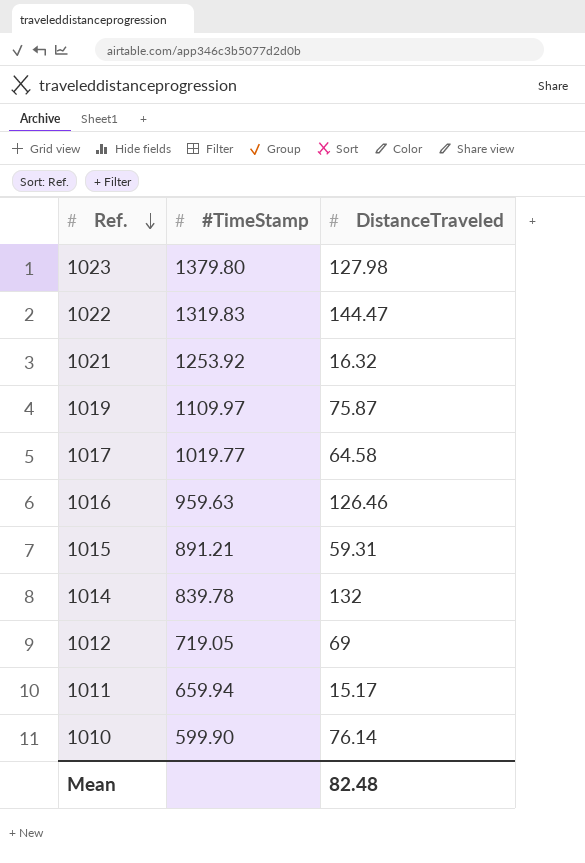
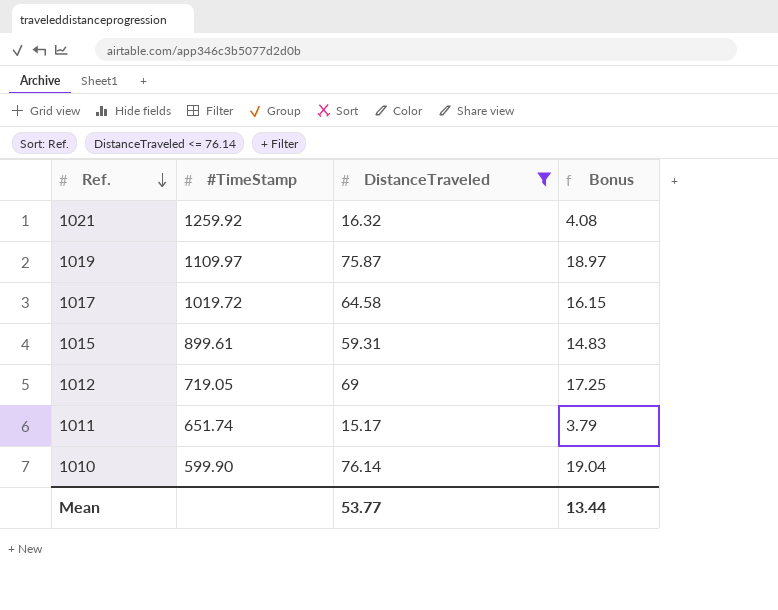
filter: none -> DistanceTraveled <= 76.14
column Bonus | formula: none -> [DistanceTraveled] * 0.25
1021 | #TimeStamp: 1253.92 -> 1259.92
1017 | #TimeStamp: 1019.77 -> 1019.72
1015 | #TimeStamp: 891.21 -> 899.61
1011 | #TimeStamp: 659.94 -> 651.74
Mean | DistanceTraveled: 82.48 -> 53.77

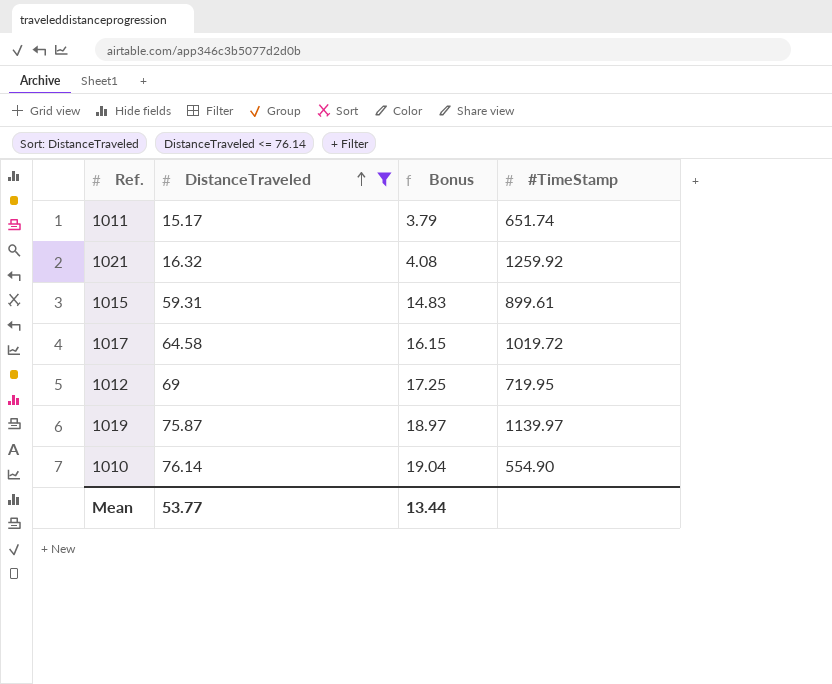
row order: Ref. descending -> DistanceTraveled ascending
column #TimeStamp | position: 2 -> 4
1012 | #TimeStamp: 719.05 -> 719.95
1019 | #TimeStamp: 1109.97 -> 1139.97
1010 | #TimeStamp: 599.90 -> 554.90

